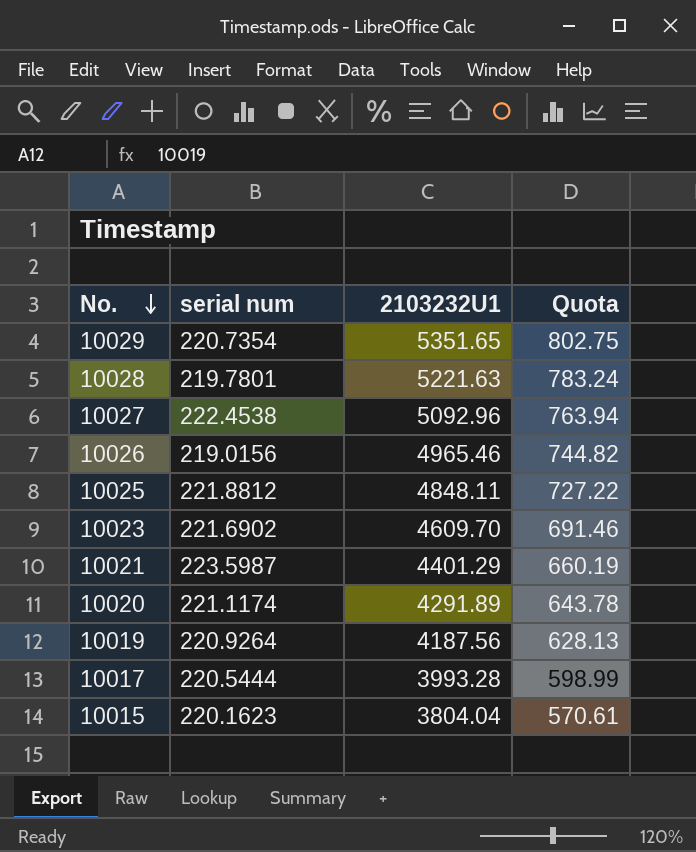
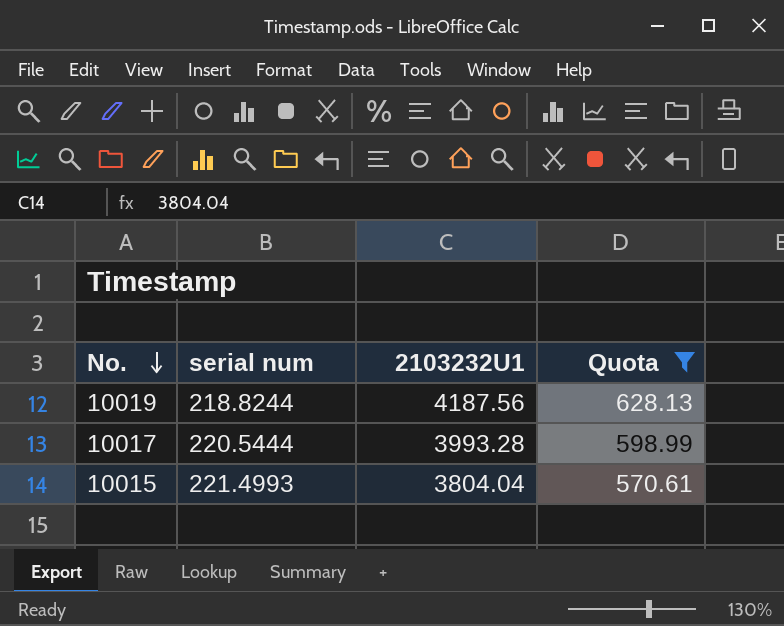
filter: none -> Quota <= 628.13
10019 | serial num: 220.9264 -> 218.8244
10015 | serial num: 220.1623 -> 221.4993

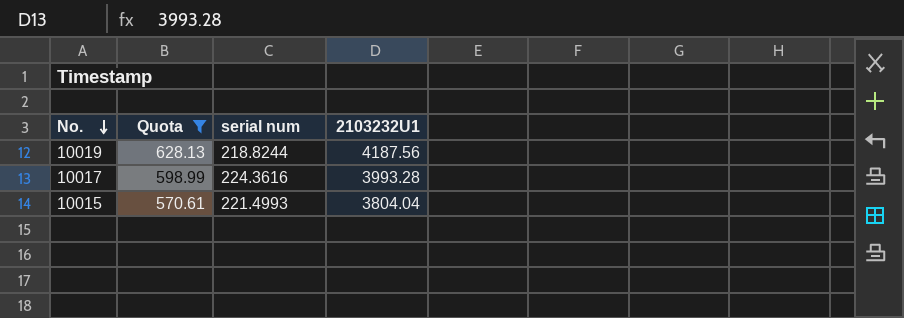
column Quota | position: 4 -> 2
10017 | serial num: 220.5444 -> 224.3616

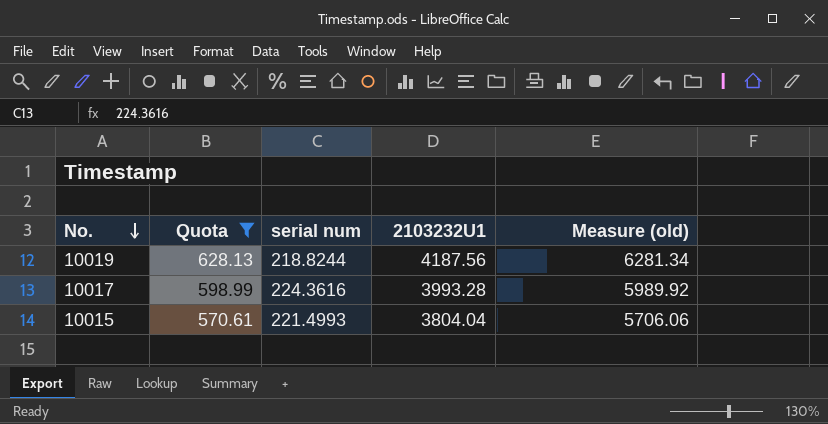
column Measure (old) | formula: none -> [2103232U1] * 1.5

